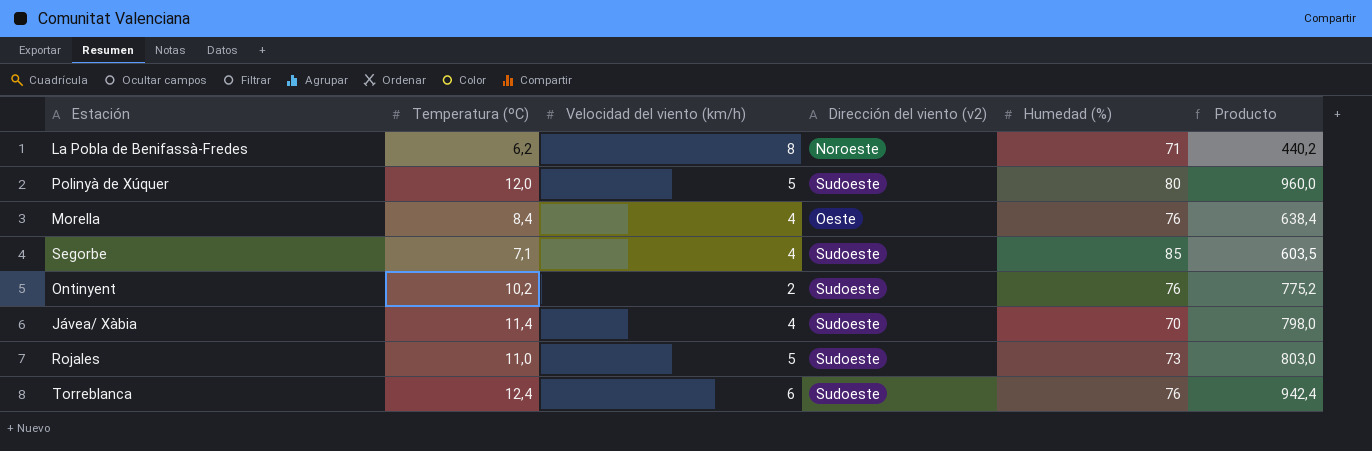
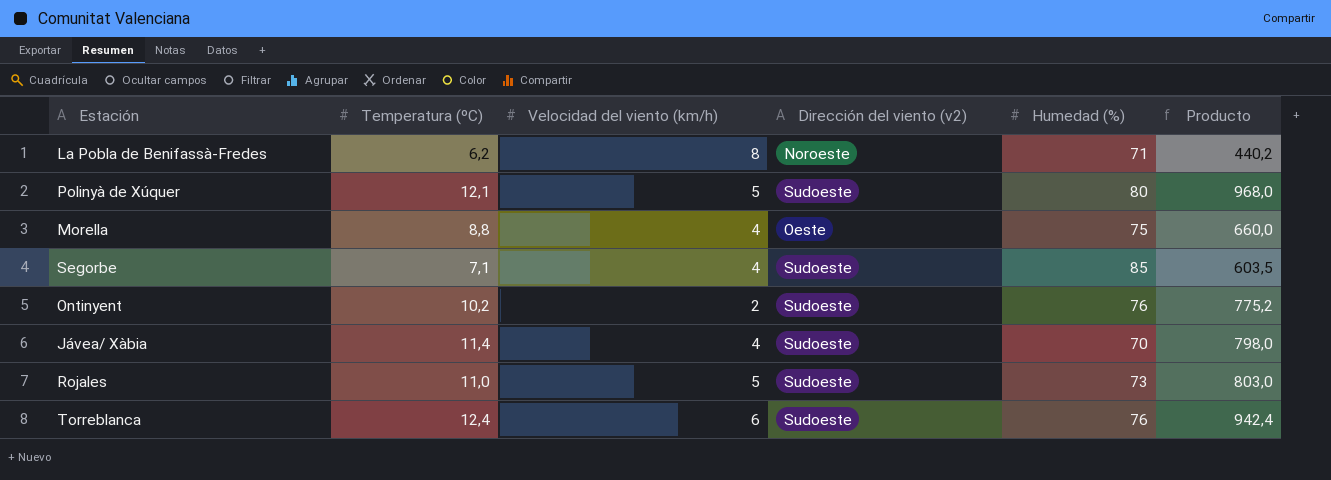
Polinyà de Xúquer | Temperatura (ºC): 12,0 -> 12,1
Polinyà de Xúquer | Producto: 960,0 -> 968,0
Morella | Temperatura (ºC): 8,4 -> 8,8
Morella | Humedad (%): 76 -> 75
Morella | Producto: 638,4 -> 660,0

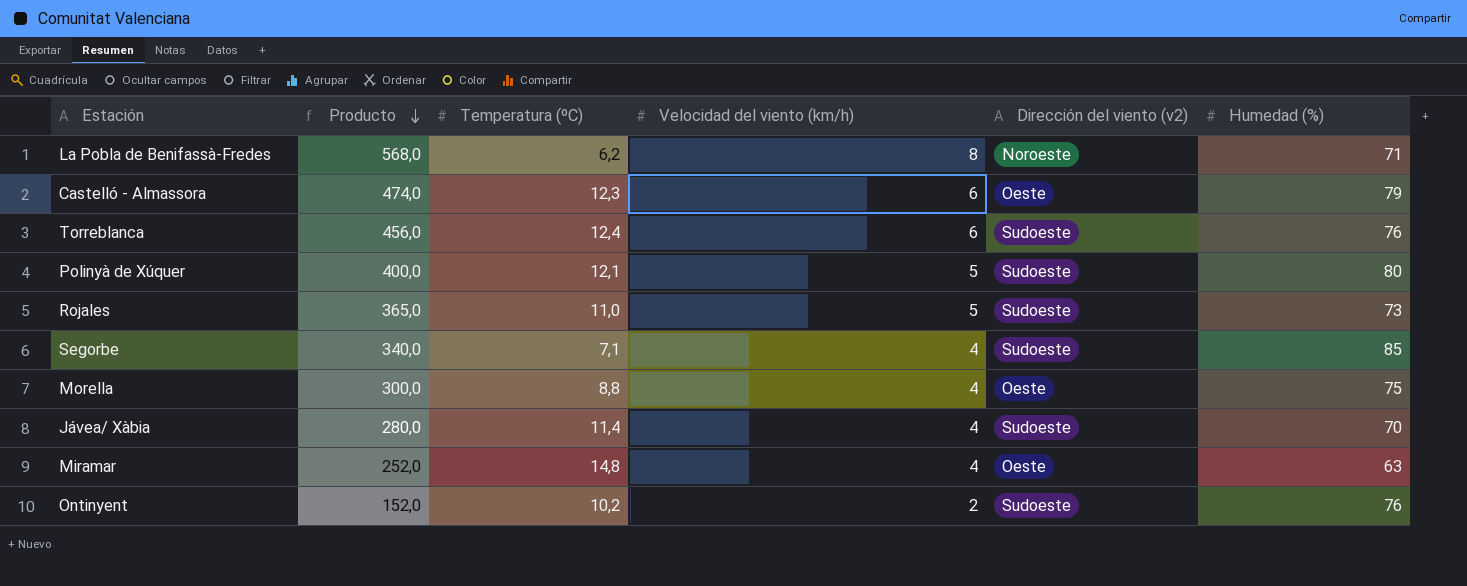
row order: none -> Producto descending
column Producto | formula: [Temperatura (ºC)] * [Humedad (%)] -> [Velocidad del viento (km/h)] * [Humedad (%)]
column Producto | position: 6 -> 2
row Castelló - Almassora: none -> 474,0 | 12,3 | 6 | Oeste | 79
row Miramar: none -> 252,0 | 14,8 | 4 | Oeste | 63

